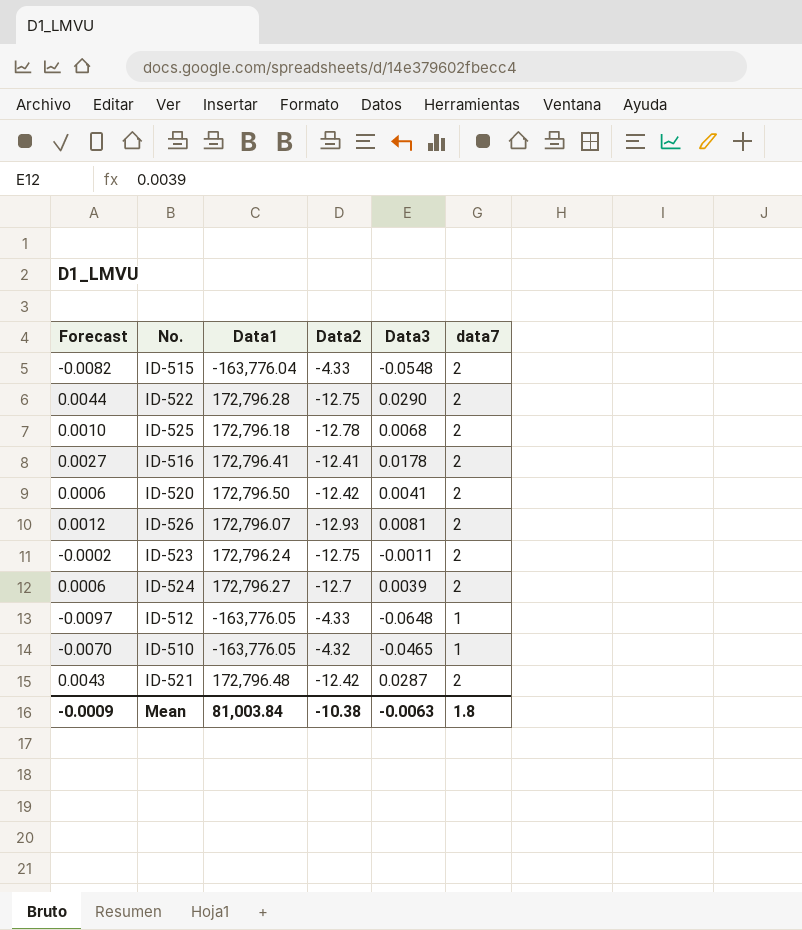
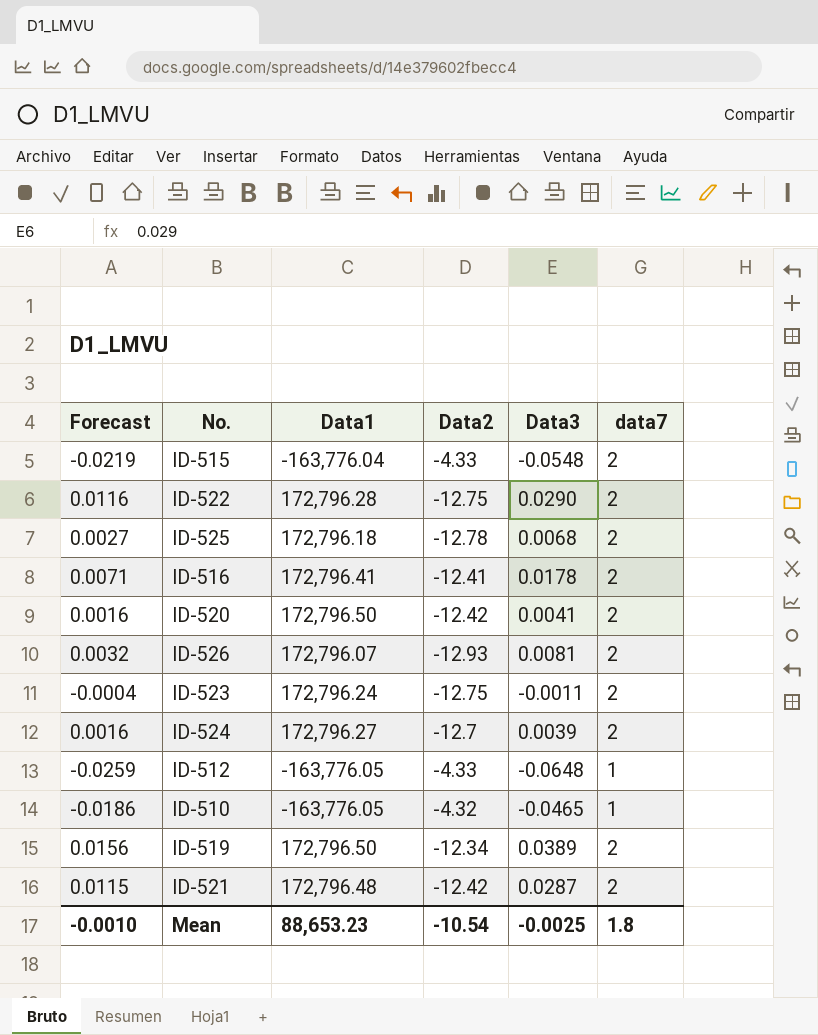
column Forecast | formula: [Data3] * 0.15 -> [Data3] * 0.4
row ID-519: none -> 0.0156 | 172,796.50 | -12.34 | 0.0389 | 2
Mean | Forecast: -0.0009 -> -0.0010
Mean | Data1: 81,003.84 -> 88,653.23
Mean | Data2: -10.38 -> -10.54
Mean | Data3: -0.0063 -> -0.0025

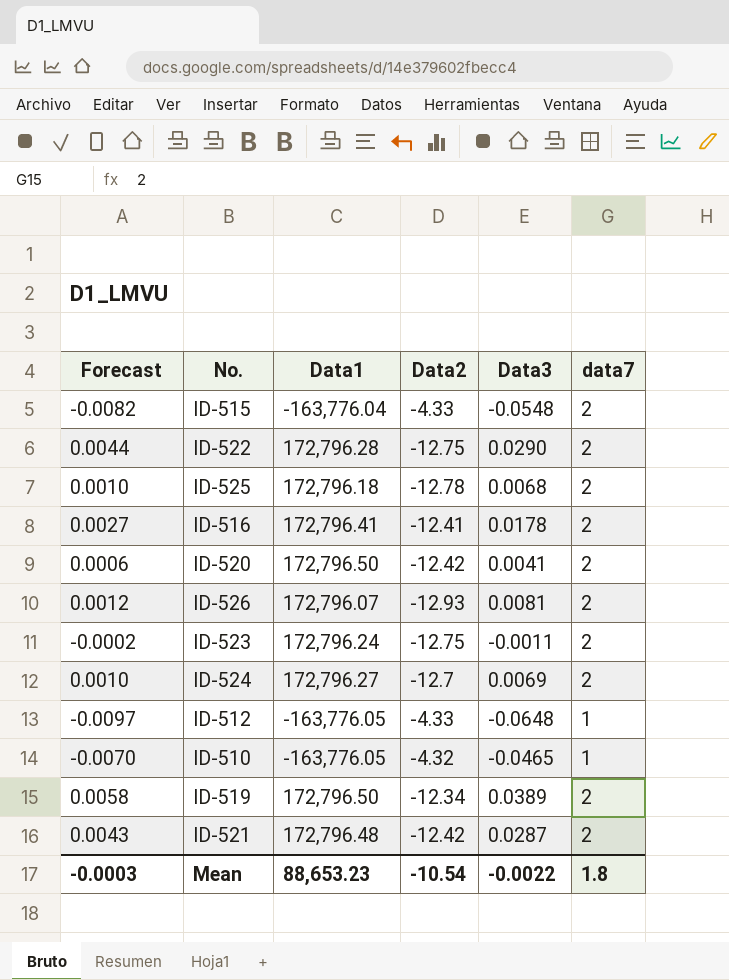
column Forecast | formula: [Data3] * 0.4 -> [Data3] * 0.15
ID-524 | Data3: 0.0039 -> 0.0069
Mean | Forecast: -0.0010 -> -0.0003
Mean | Data3: -0.0025 -> -0.0022

